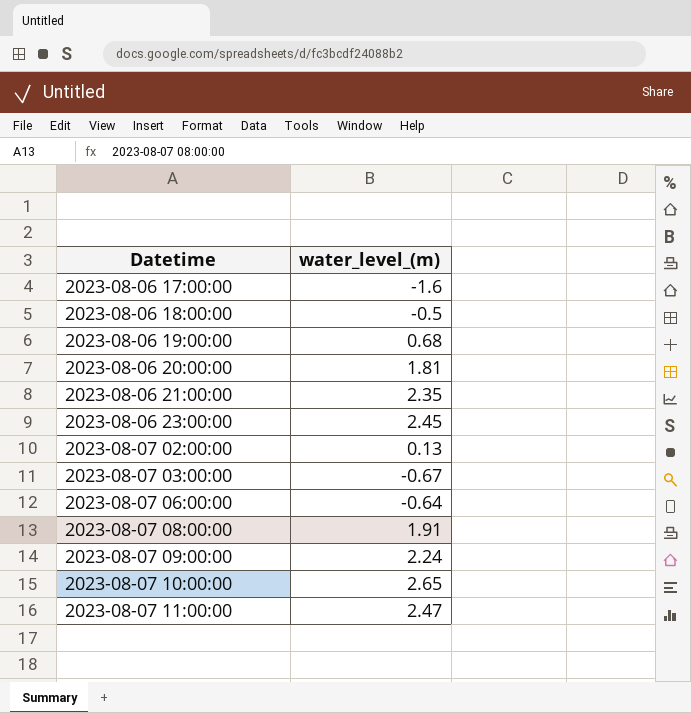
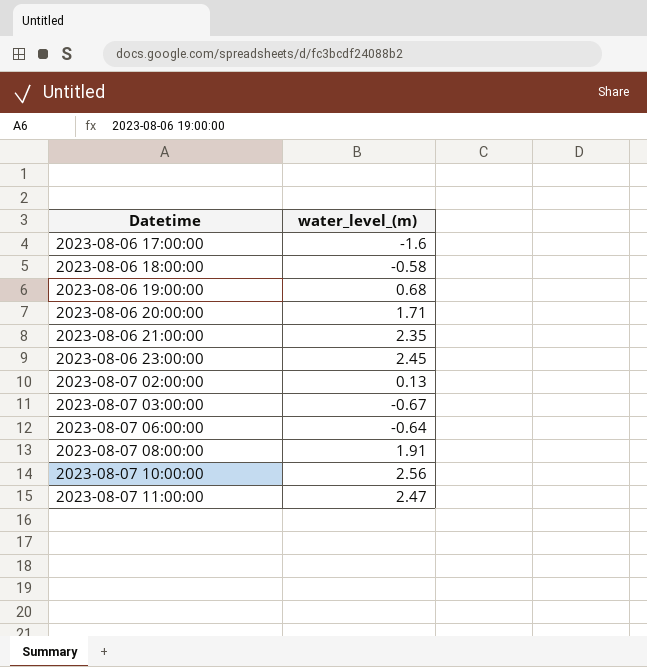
row 2023-08-07 09:00:00: 2.24 -> none
2023-08-06 18:00:00 | water_level_(m): -0.5 -> -0.58
2023-08-06 20:00:00 | water_level_(m): 1.81 -> 1.71
2023-08-07 10:00:00 | water_level_(m): 2.65 -> 2.56

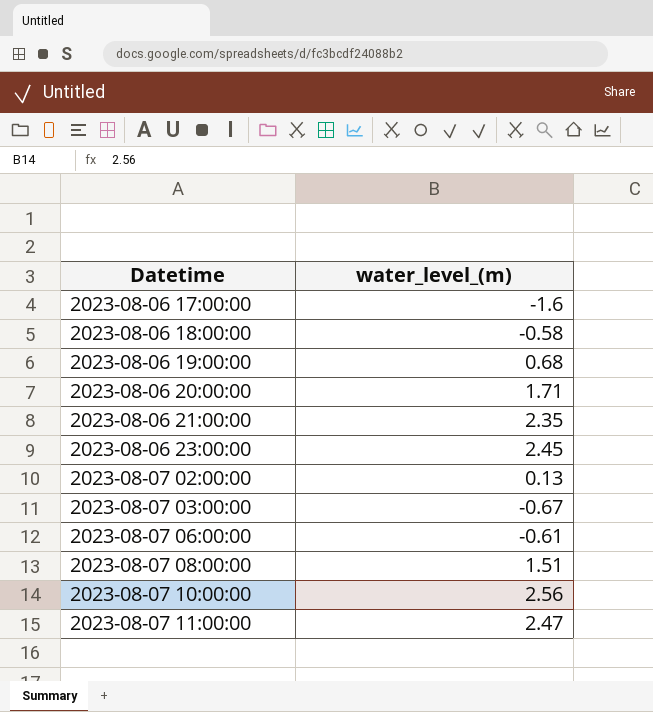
2023-08-07 06:00:00 | water_level_(m): -0.64 -> -0.61
2023-08-07 08:00:00 | water_level_(m): 1.91 -> 1.51

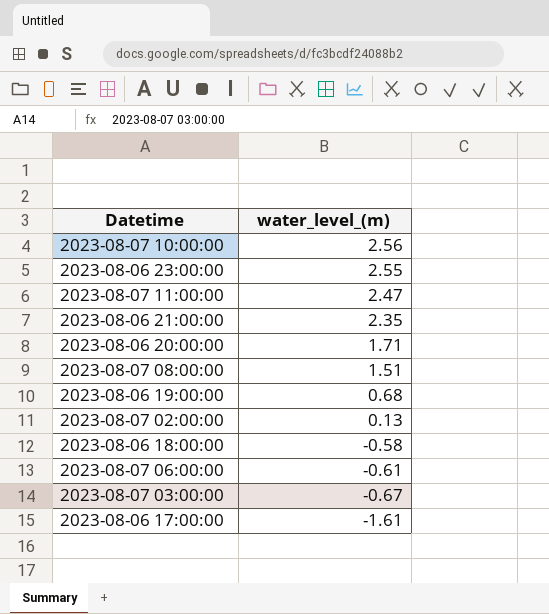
row order: Datetime ascending -> water_level_(m) descending
2023-08-06 23:00:00 | water_level_(m): 2.45 -> 2.55
2023-08-06 17:00:00 | water_level_(m): -1.6 -> -1.61

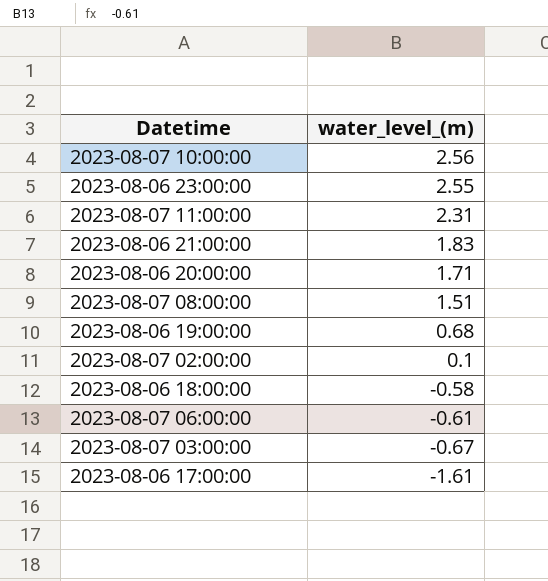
2023-08-07 11:00:00 | water_level_(m): 2.47 -> 2.31
2023-08-06 21:00:00 | water_level_(m): 2.35 -> 1.83
2023-08-07 02:00:00 | water_level_(m): 0.13 -> 0.1

